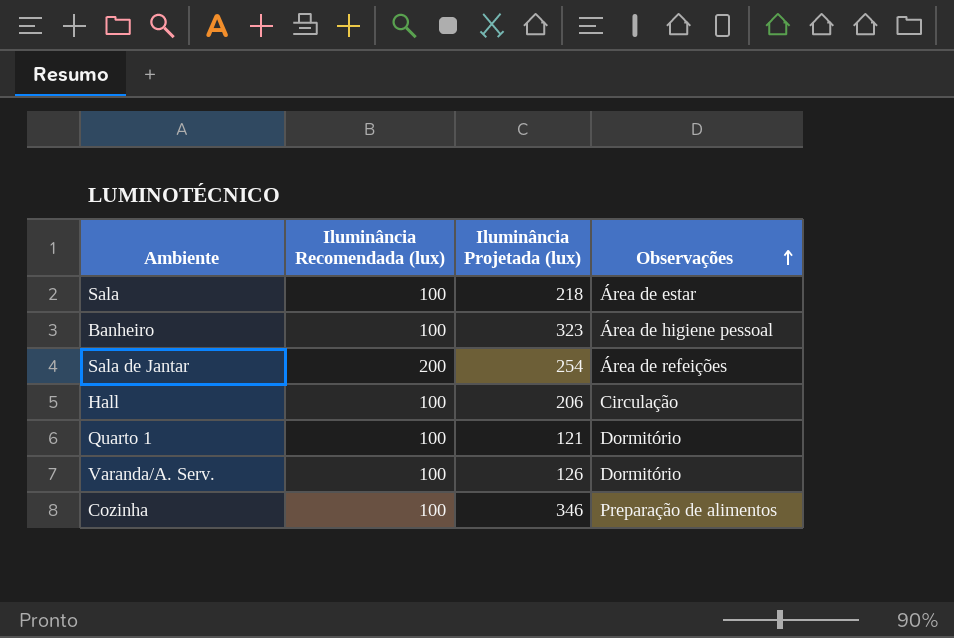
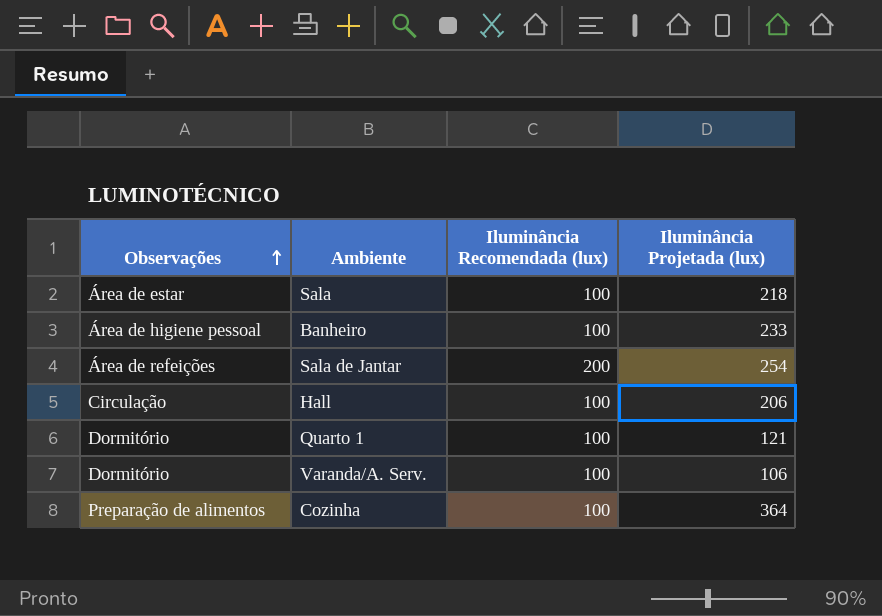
column Observações | position: 4 -> 1
Banheiro | Iluminância Projetada (lux): 323 -> 233
Varanda/A. Serv. | Iluminância Projetada (lux): 126 -> 106
Cozinha | Iluminância Projetada (lux): 346 -> 364

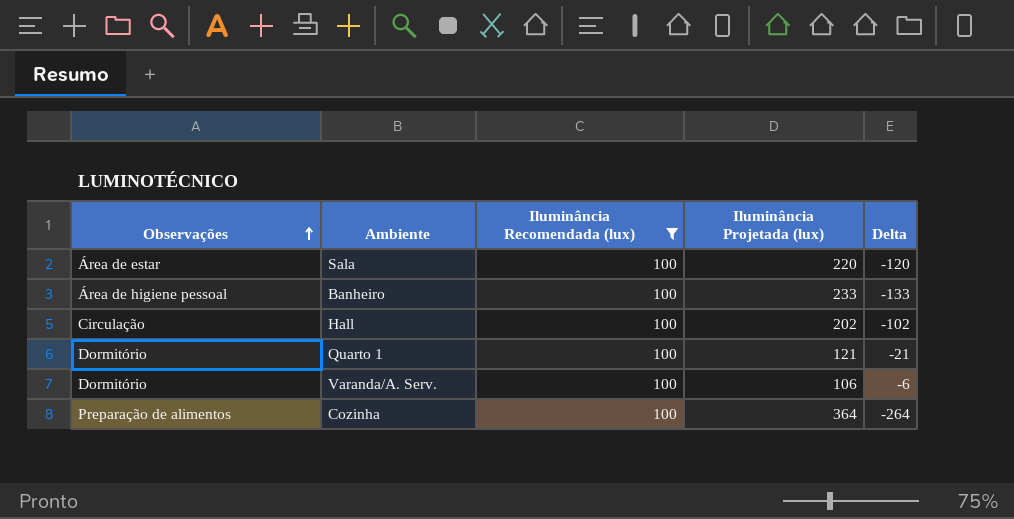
filter: none -> Iluminância Recomendada (lux) = 100
column Delta | formula: none -> [Iluminância Recomendada (lux)] - [Iluminância Projetada (lux)]
Sala | Iluminância Projetada (lux): 218 -> 220
Hall | Iluminância Projetada (lux): 206 -> 202

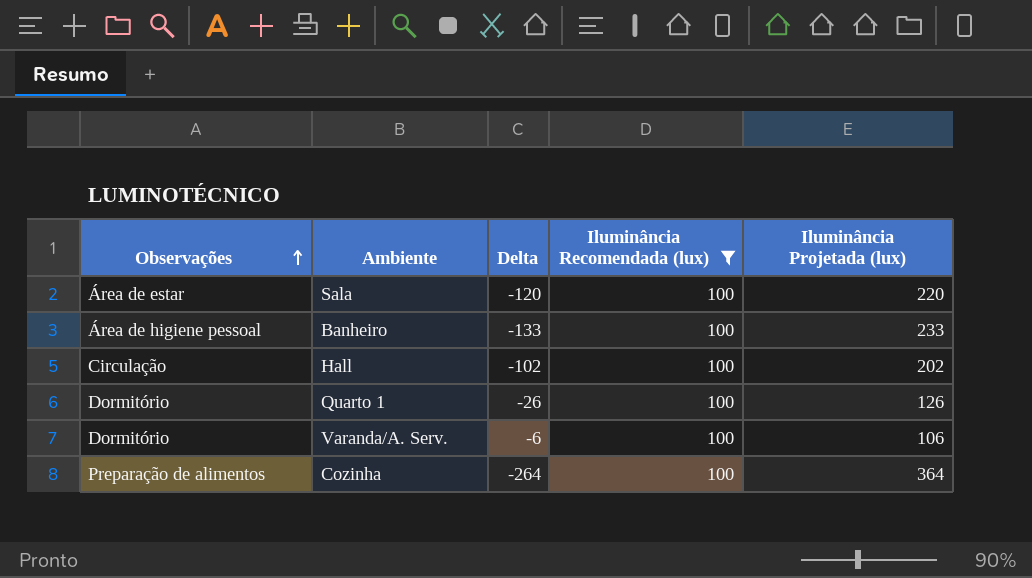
column Delta | position: 5 -> 3
Quarto 1 | Delta: -21 -> -26
Quarto 1 | Iluminância Projetada (lux): 121 -> 126

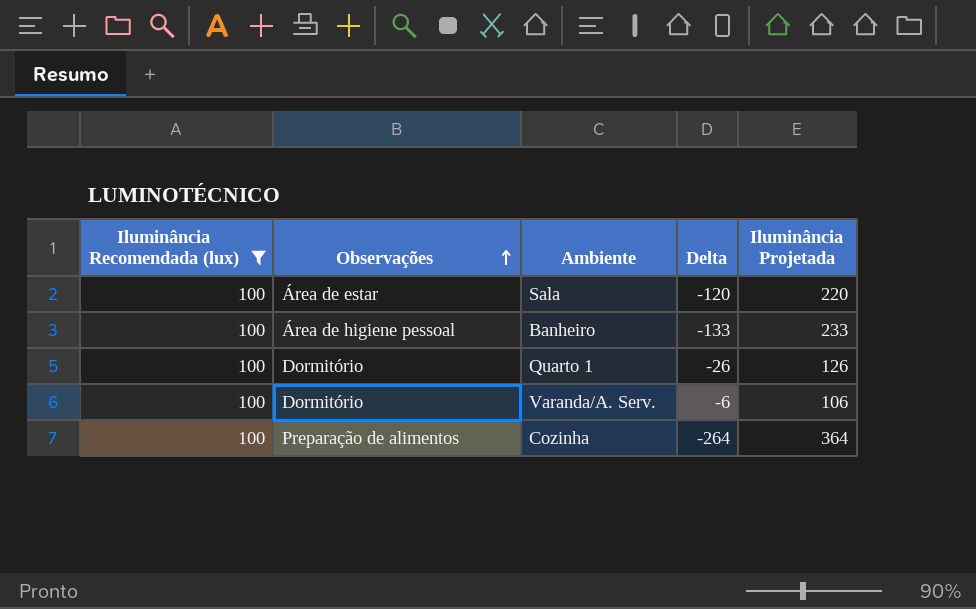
column Iluminância Recomendada (lux) | position: 4 -> 1
column name: Iluminância Projetada (lux) -> Iluminância Projetada
row Hall: Circulação | -102 | 100 | 202 -> none

